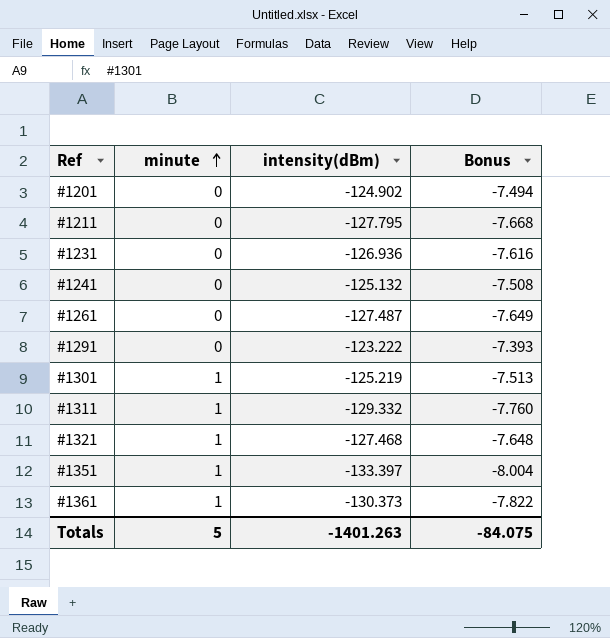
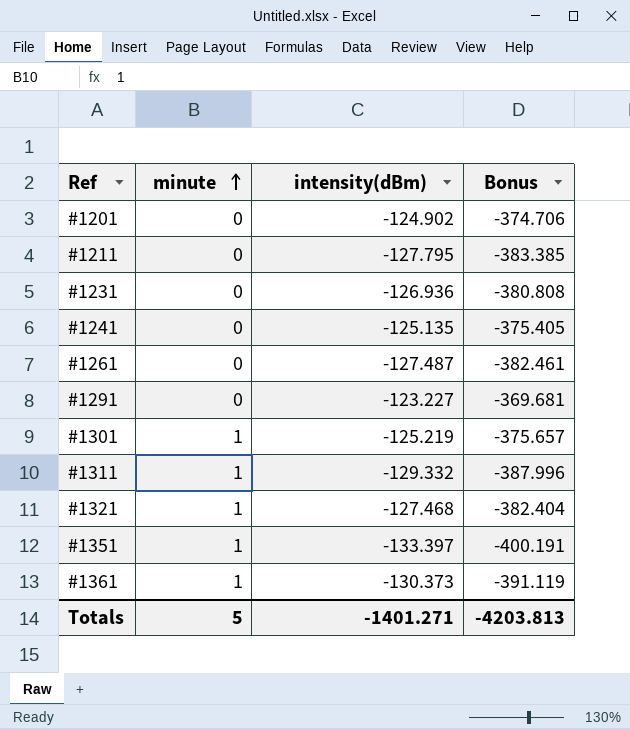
column Bonus | formula: [intensity(dBm)] * 0.06 -> [intensity(dBm)] * 3
#1241 | intensity(dBm): -125.132 -> -125.135
#1291 | intensity(dBm): -123.222 -> -123.227
Totals | intensity(dBm): -1401.263 -> -1401.271
Totals | Bonus: -84.075 -> -4203.813

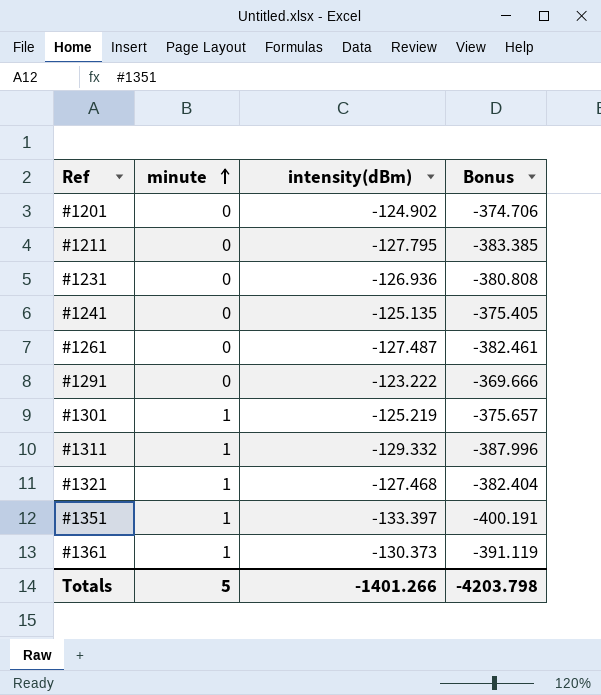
#1291 | intensity(dBm): -123.227 -> -123.222
#1291 | Bonus: -369.681 -> -369.666
Totals | intensity(dBm): -1401.271 -> -1401.266
Totals | Bonus: -4203.813 -> -4203.798

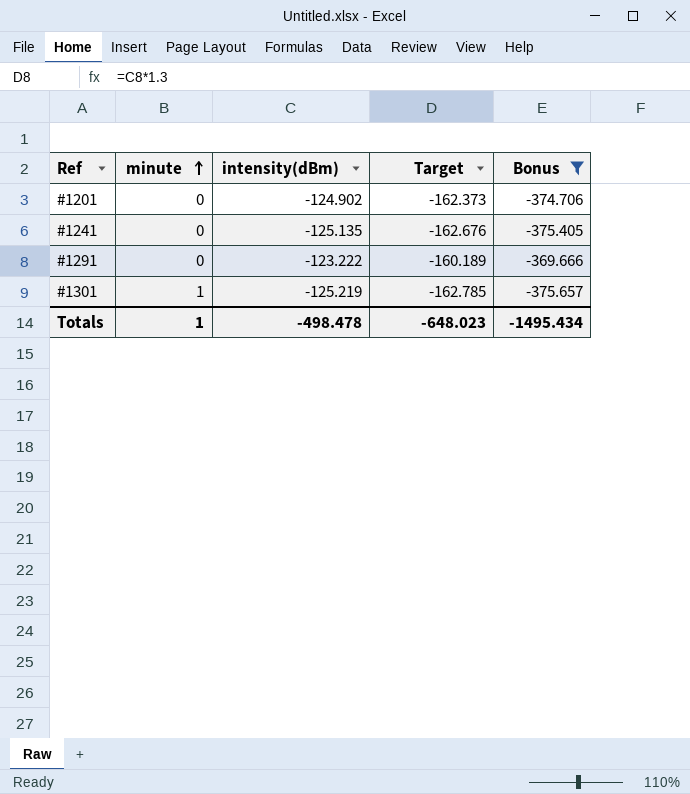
filter: none -> Bonus >= -375.657
column Target | formula: none -> [intensity(dBm)] * 1.3
Totals | minute: 5 -> 1
Totals | intensity(dBm): -1401.266 -> -498.478
Totals | Bonus: -4203.798 -> -1495.434

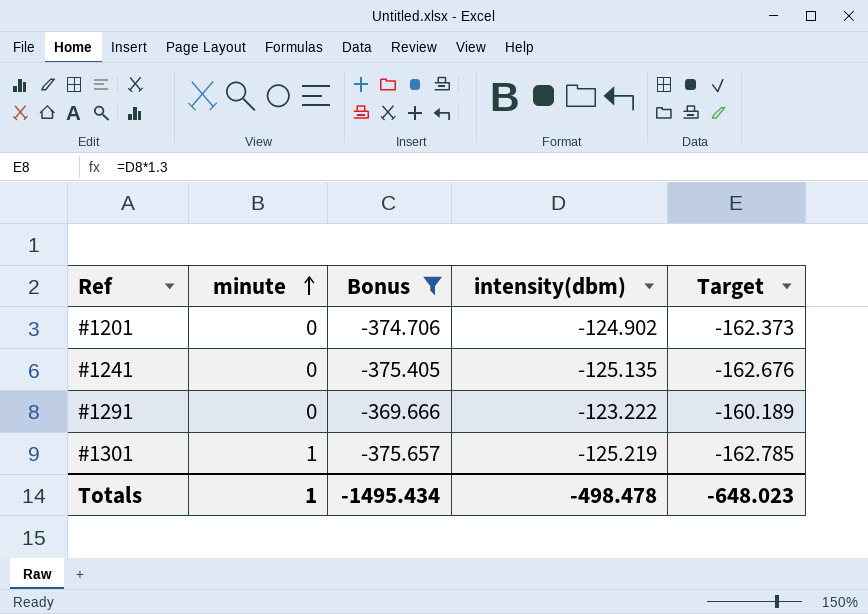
column Bonus | position: 5 -> 3
column name: intensity(dBm) -> intensity(dbm)

